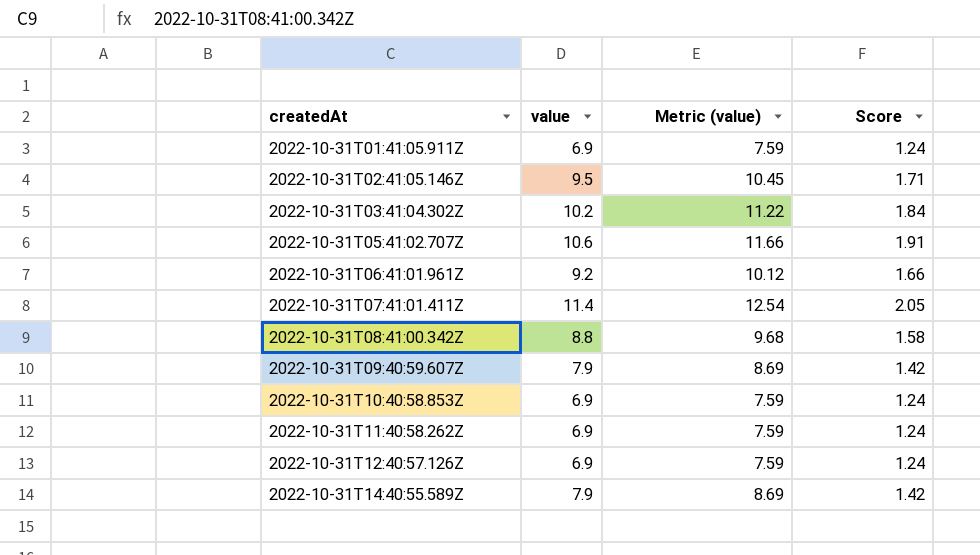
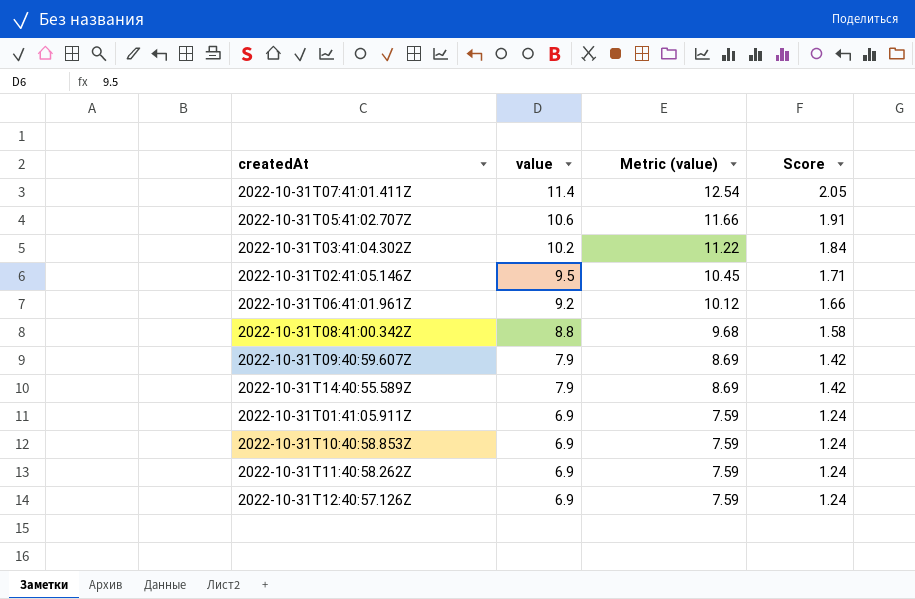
row order: createdAt ascending -> value descending

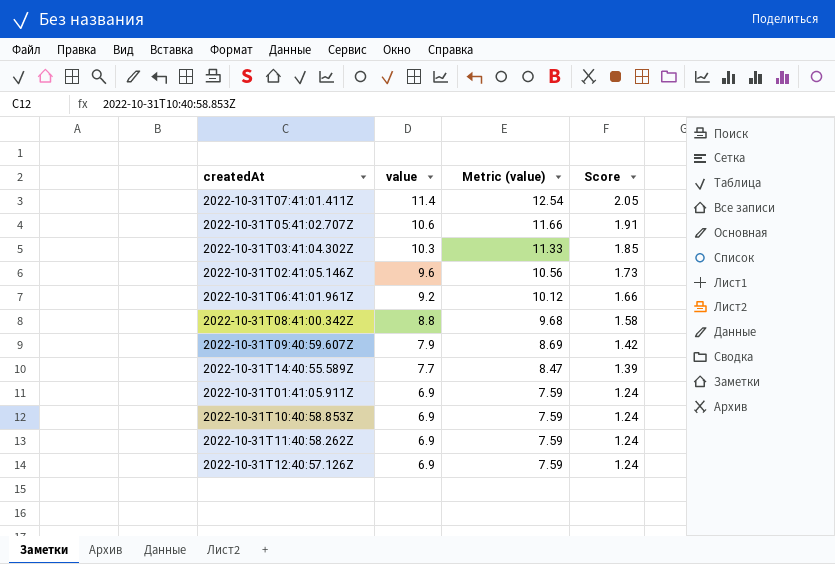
2022-10-31T03:41:04.302Z | value: 10.2 -> 10.3
2022-10-31T03:41:04.302Z | Metric (value): 11.22 -> 11.33
2022-10-31T03:41:04.302Z | Score: 1.84 -> 1.85
2022-10-31T02:41:05.146Z | value: 9.5 -> 9.6
2022-10-31T02:41:05.146Z | Metric (value): 10.45 -> 10.56
2022-10-31T02:41:05.146Z | Score: 1.71 -> 1.73
2022-10-31T14:40:55.589Z | value: 7.9 -> 7.7
2022-10-31T14:40:55.589Z | Metric (value): 8.69 -> 8.47
2022-10-31T14:40:55.589Z | Score: 1.42 -> 1.39

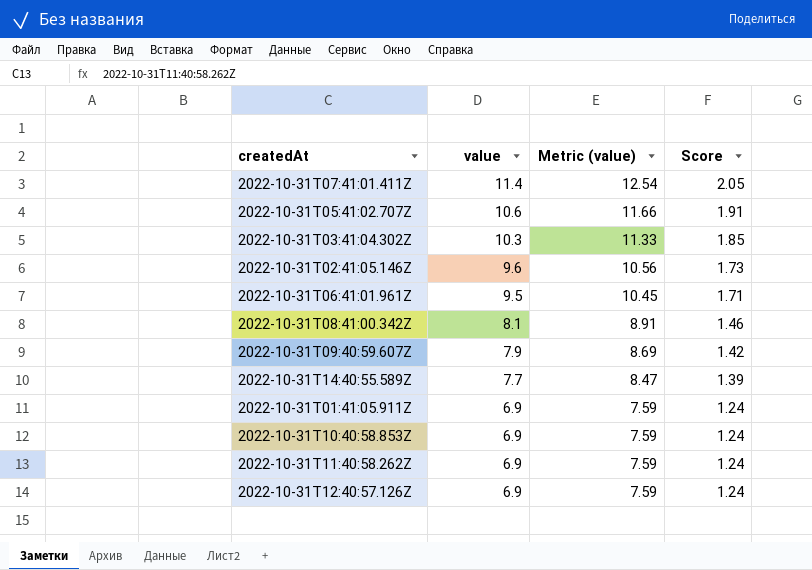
2022-10-31T06:41:01.961Z | value: 9.2 -> 9.5
2022-10-31T06:41:01.961Z | Metric (value): 10.12 -> 10.45
2022-10-31T06:41:01.961Z | Score: 1.66 -> 1.71
2022-10-31T08:41:00.342Z | value: 8.8 -> 8.1
2022-10-31T08:41:00.342Z | Metric (value): 9.68 -> 8.91
2022-10-31T08:41:00.342Z | Score: 1.58 -> 1.46

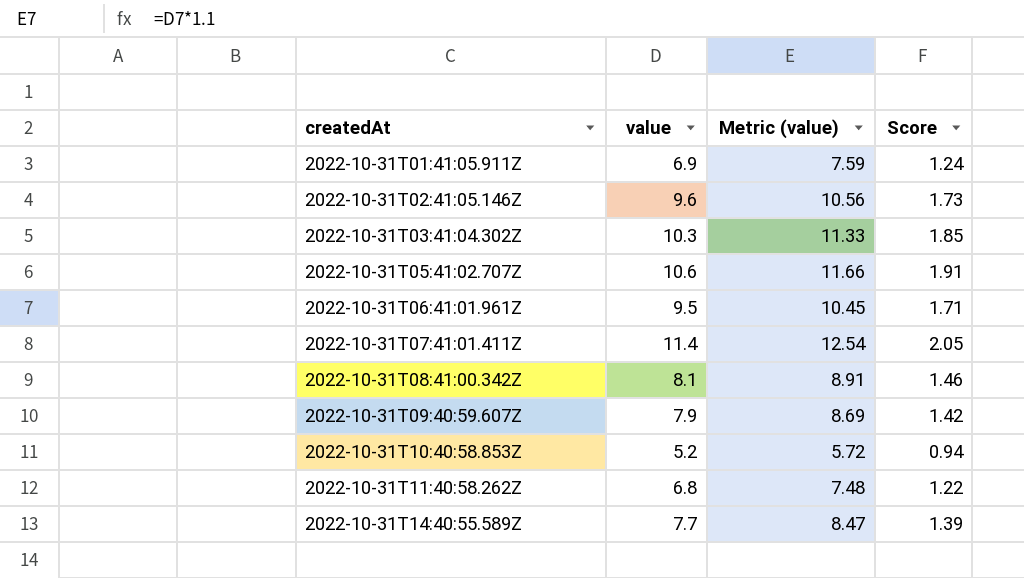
row order: value descending -> createdAt ascending
row 2022-10-31T12:40:57.126Z: 6.9 | 7.59 | 1.24 -> none
2022-10-31T10:40:58.853Z | value: 6.9 -> 5.2
2022-10-31T10:40:58.853Z | Metric (value): 7.59 -> 5.72
2022-10-31T10:40:58.853Z | Score: 1.24 -> 0.94
2022-10-31T11:40:58.262Z | value: 6.9 -> 6.8
2022-10-31T11:40:58.262Z | Metric (value): 7.59 -> 7.48
2022-10-31T11:40:58.262Z | Score: 1.24 -> 1.22

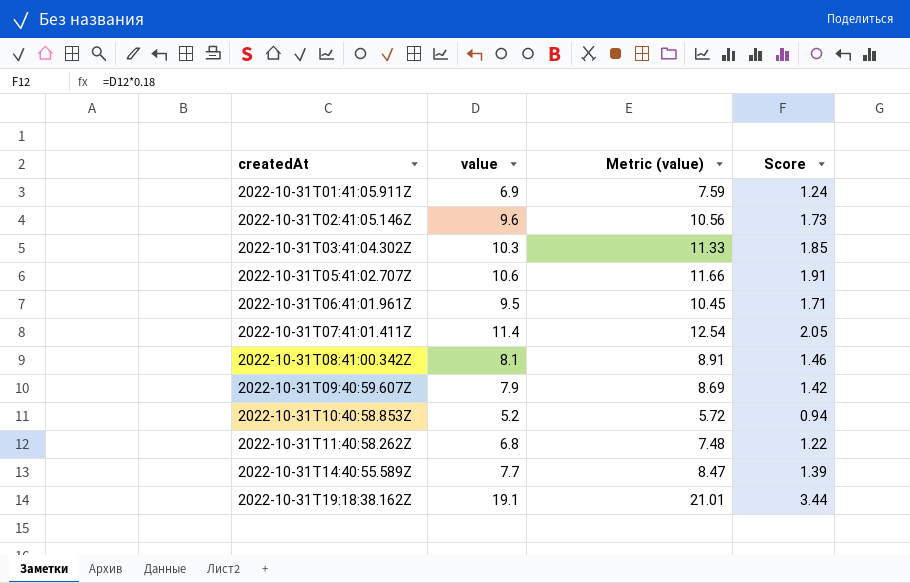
row 2022-10-31T19:18:38.162Z: none -> 19.1 | 21.01 | 3.44

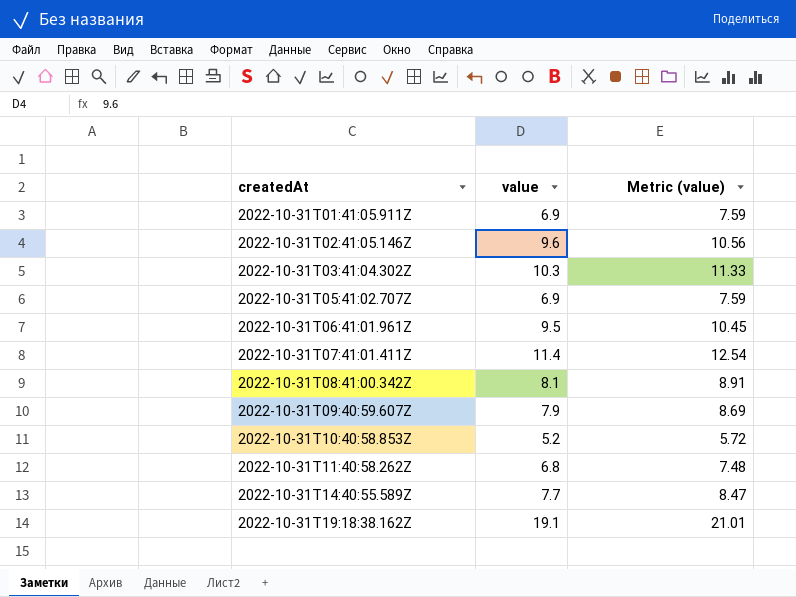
column Score | formula: [value] * 0.18 -> none
2022-10-31T05:41:02.707Z | value: 10.6 -> 6.9
2022-10-31T05:41:02.707Z | Metric (value): 11.66 -> 7.59

